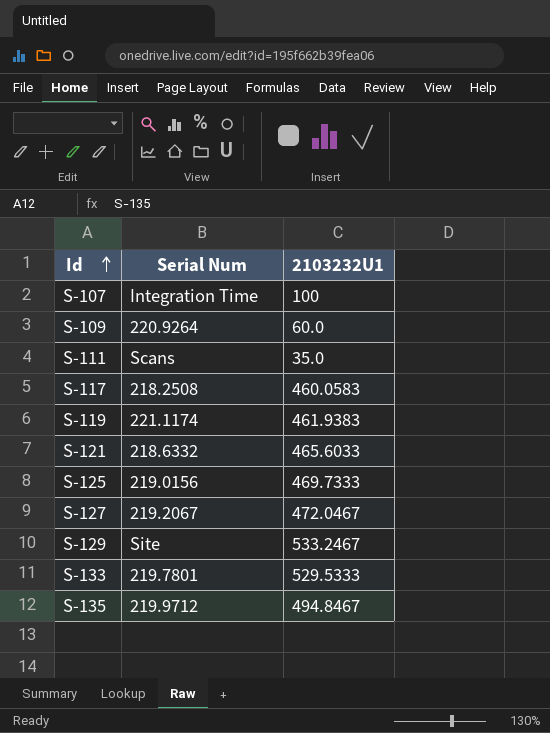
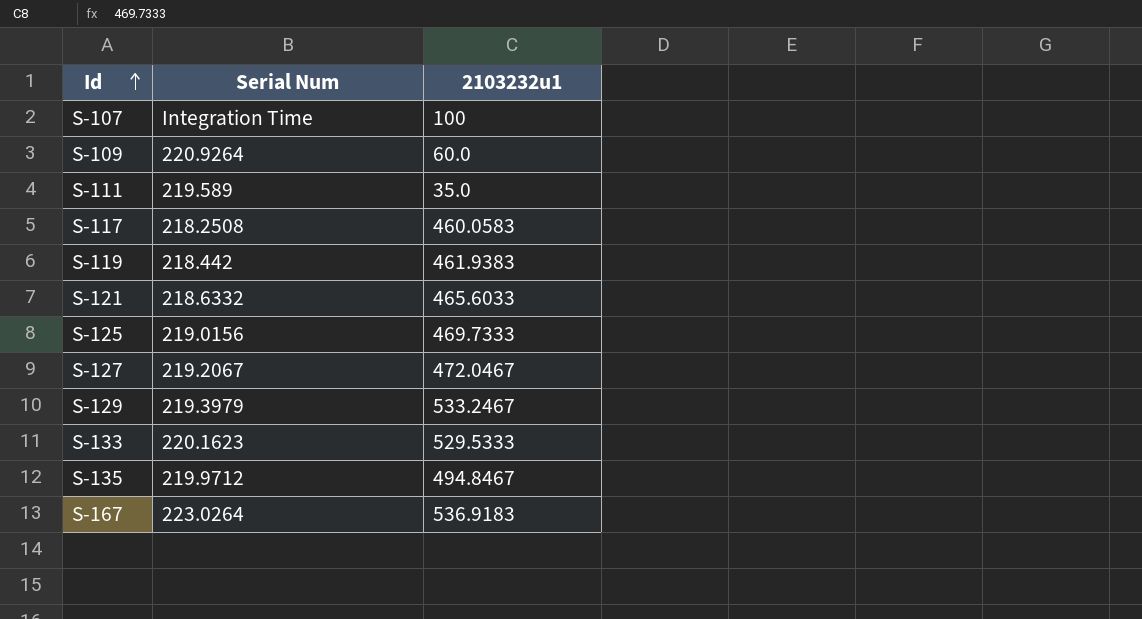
column name: 2103232U1 -> 2103232u1
S-111 | Serial Num: Scans -> 219.589
S-119 | Serial Num: 221.1174 -> 218.442
S-129 | Serial Num: Site -> 219.3979
S-133 | Serial Num: 219.7801 -> 220.1623
row S-167: none -> 223.0264 | 536.9183

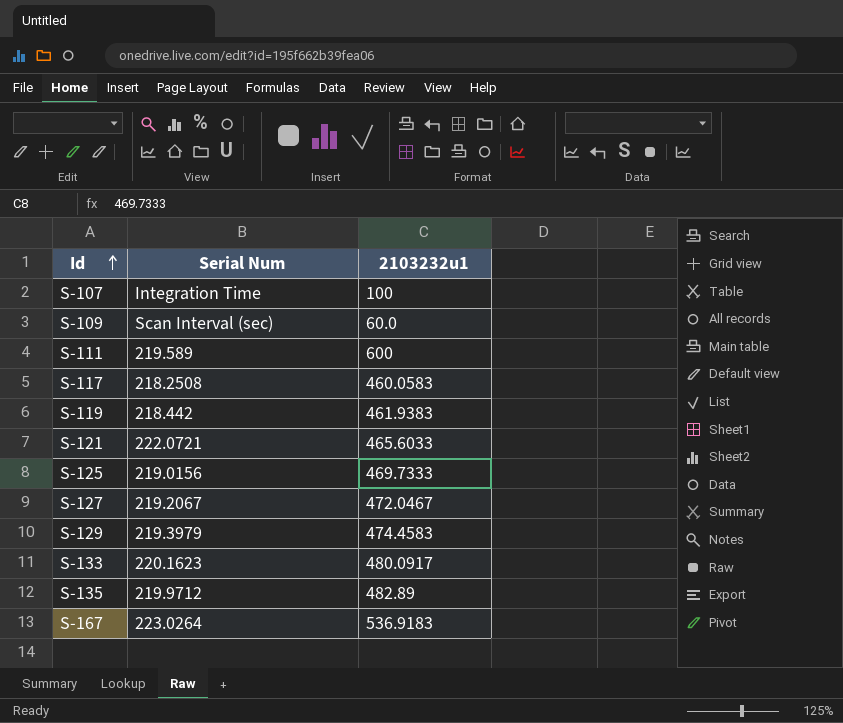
S-109 | Serial Num: 220.9264 -> Scan Interval (sec)
S-111 | 2103232u1: 35.0 -> 600
S-121 | Serial Num: 218.6332 -> 222.0721
S-129 | 2103232u1: 533.2467 -> 474.4583
S-133 | 2103232u1: 529.5333 -> 480.0917
S-135 | 2103232u1: 494.8467 -> 482.89

